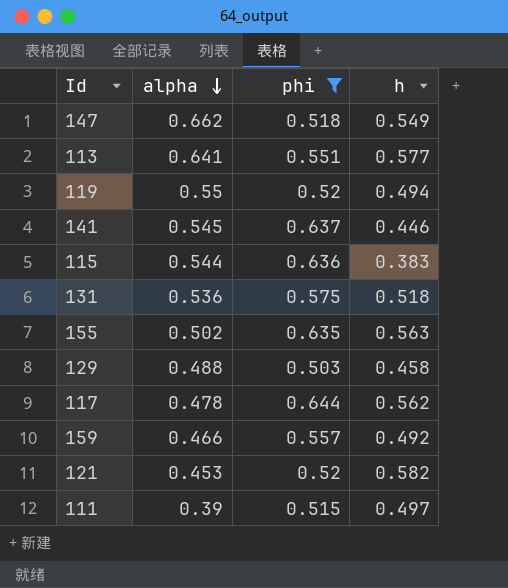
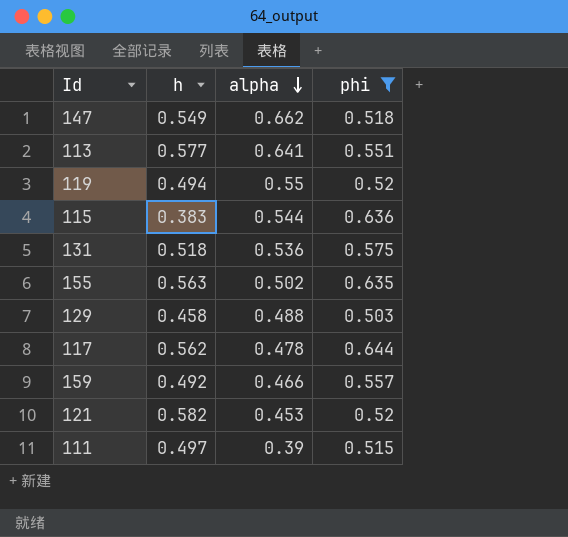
column h | position: 4 -> 2
row 141: 0.545 | 0.637 | 0.446 -> none

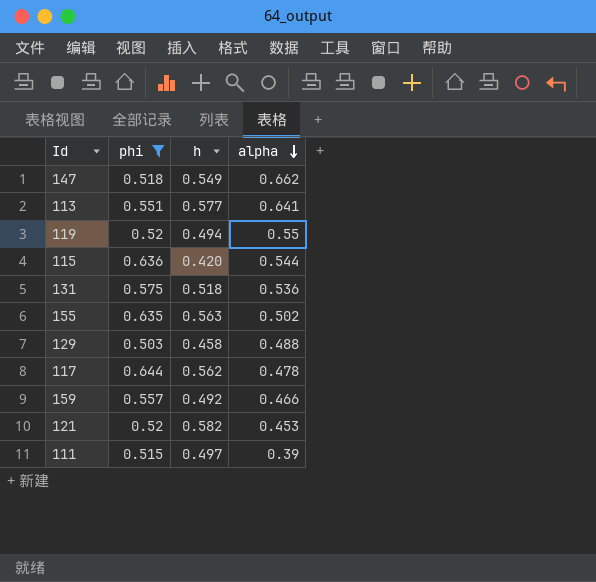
column phi | position: 4 -> 2
115 | h: 0.383 -> 0.420

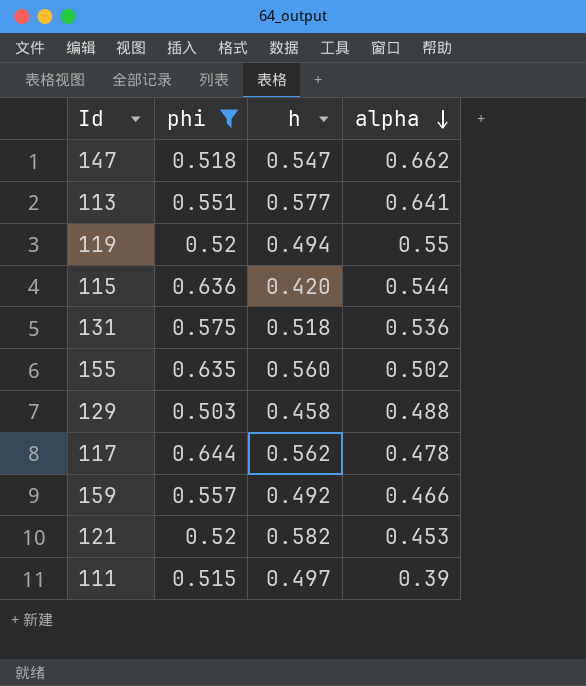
147 | h: 0.549 -> 0.547
155 | h: 0.563 -> 0.560

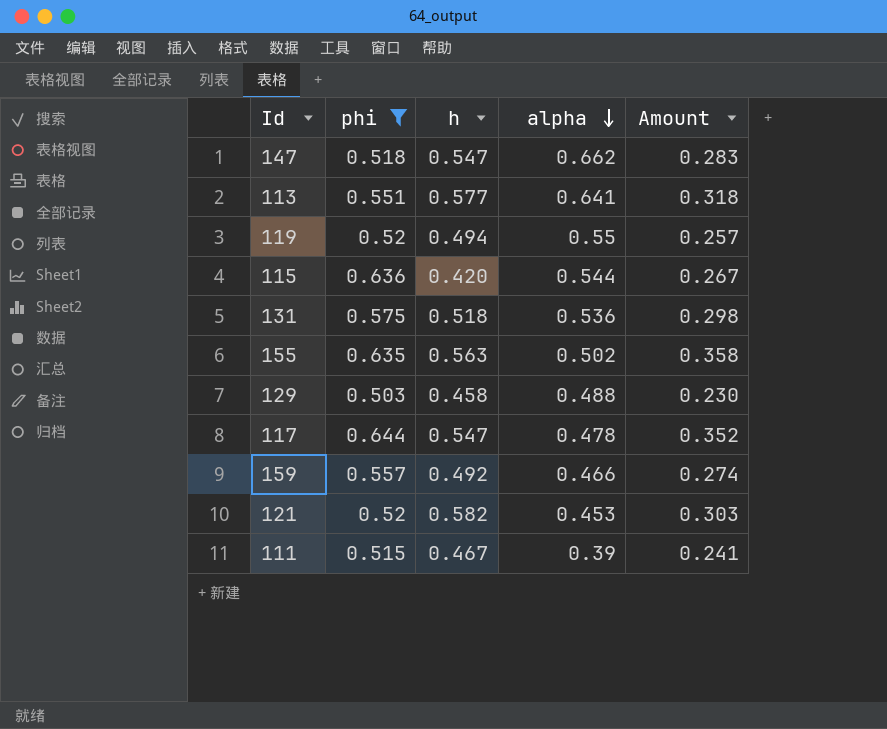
column Amount | formula: none -> [phi] * [h]
155 | h: 0.560 -> 0.563
117 | h: 0.562 -> 0.547
111 | h: 0.497 -> 0.467

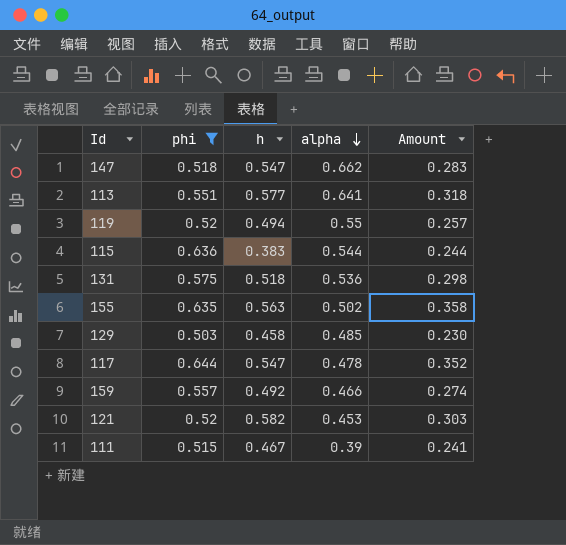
115 | h: 0.420 -> 0.383
115 | Amount: 0.267 -> 0.244
129 | alpha: 0.488 -> 0.485

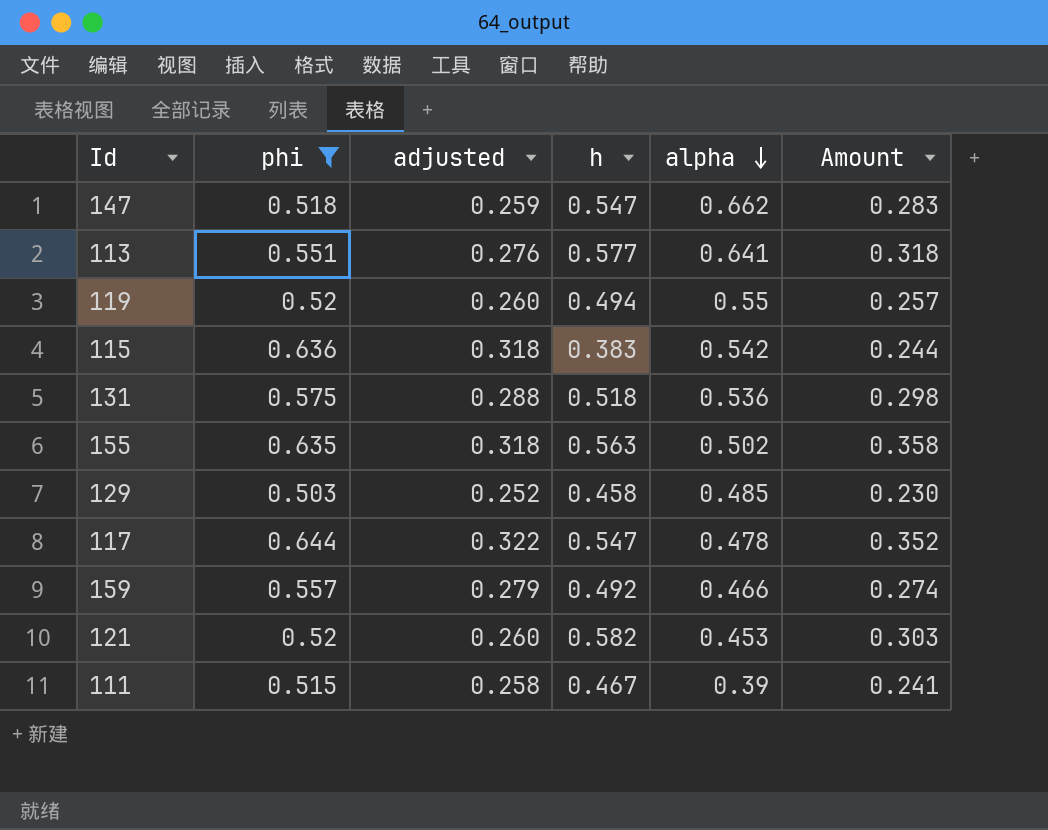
column adjusted | formula: none -> [phi] * 0.5
115 | alpha: 0.544 -> 0.542

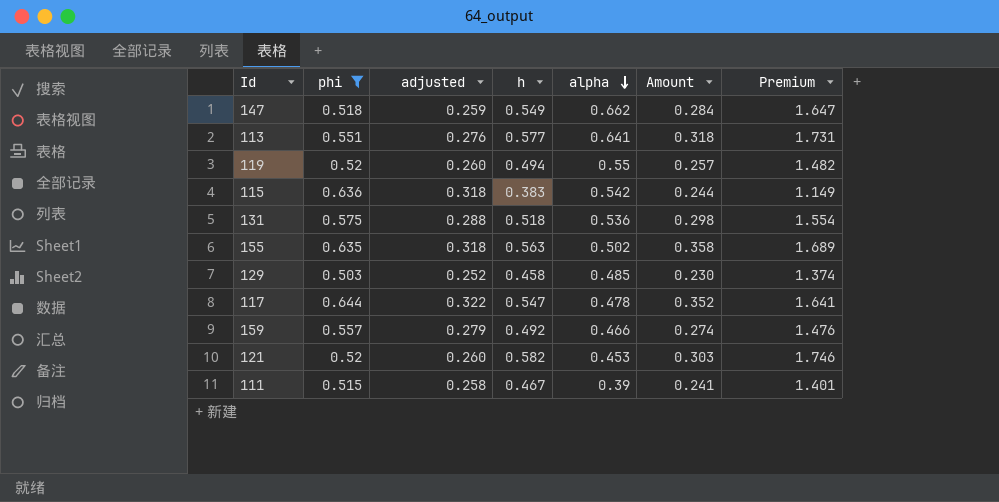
column Premium | formula: none -> [h] * 3
147 | h: 0.547 -> 0.549
147 | Amount: 0.283 -> 0.284

